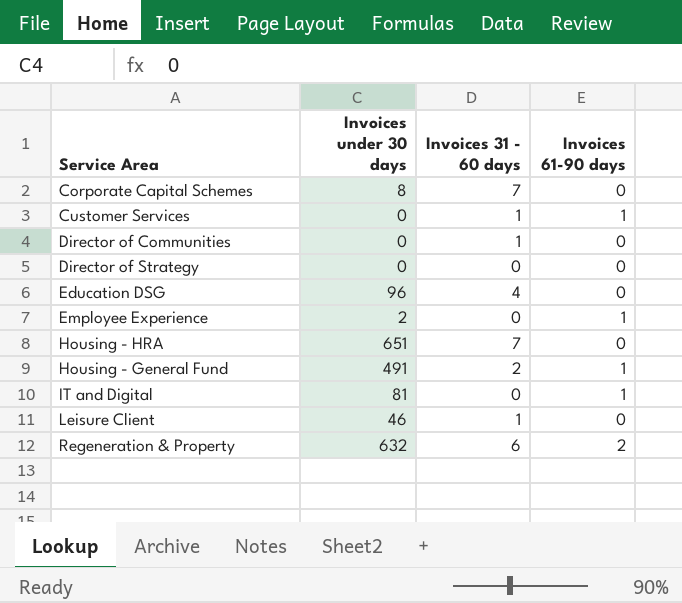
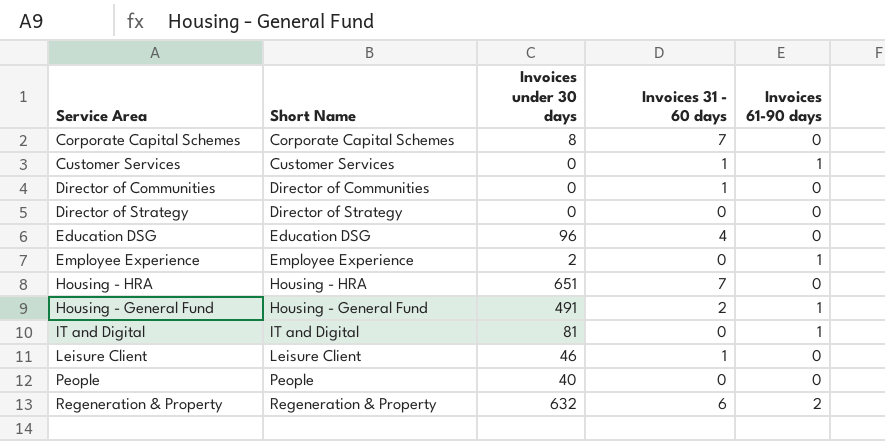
column Short Name | position: none -> 2
row People: none -> People | 40 | 0 | 0

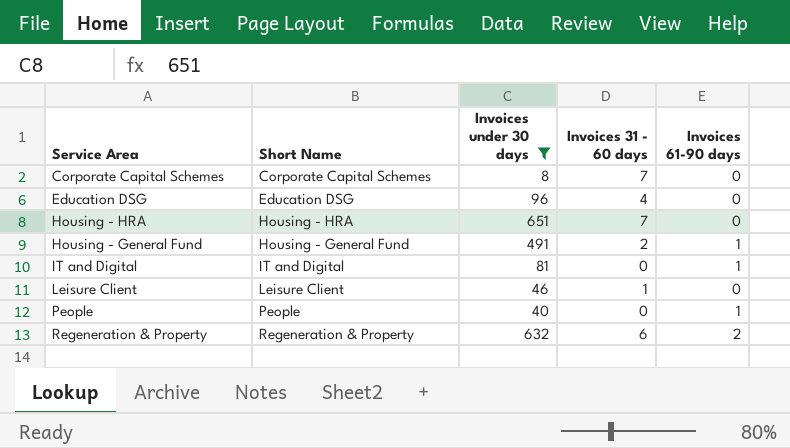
filter: none -> Invoices under 30 days >= 8
People | Invoices 61-90 days: 0 -> 1

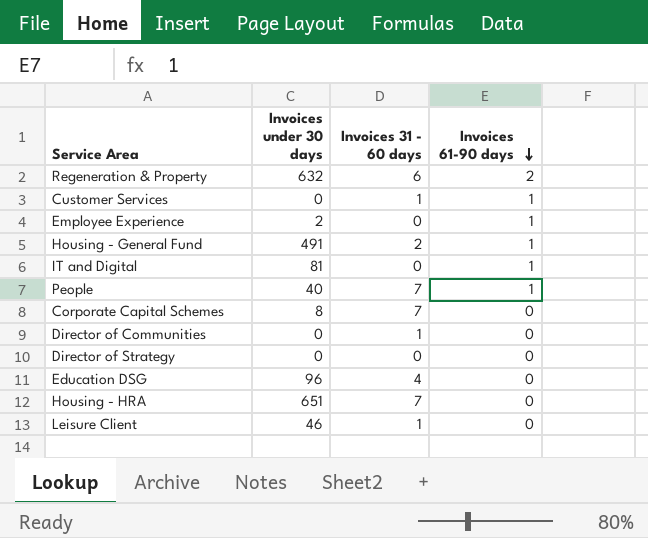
filter: Invoices under 30 days >= 8 -> none
row order: none -> Invoices 61-90 days descending
column Short Name | position: 2 -> none
People | Invoices 31 - 60 days: 0 -> 7

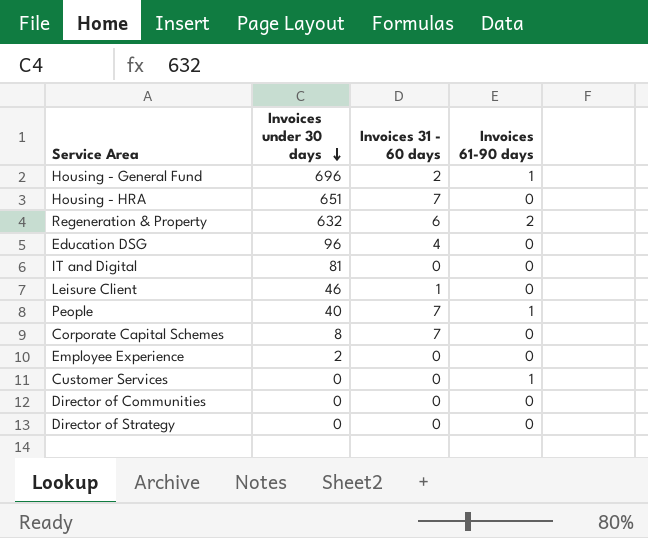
row order: Invoices 61-90 days descending -> Invoices under 30 days descending
Housing - General Fund | Invoices under 30 days: 491 -> 696
IT and Digital | Invoices 61-90 days: 1 -> 0
Employee Experience | Invoices 61-90 days: 1 -> 0
Customer Services | Invoices 31 - 60 days: 1 -> 0
Director of Communities | Invoices 31 - 60 days: 1 -> 0

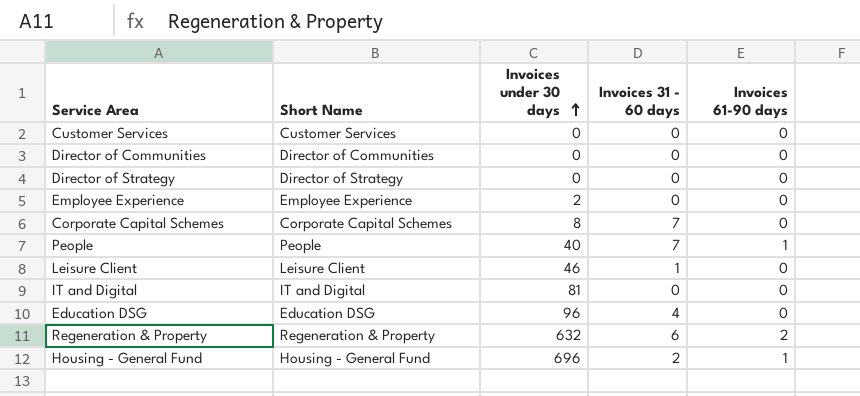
row order: Invoices under 30 days descending -> Invoices under 30 days ascending
column Short Name | position: none -> 2
row Housing - HRA: 651 | 7 | 0 -> none
Customer Services | Invoices 61-90 days: 1 -> 0

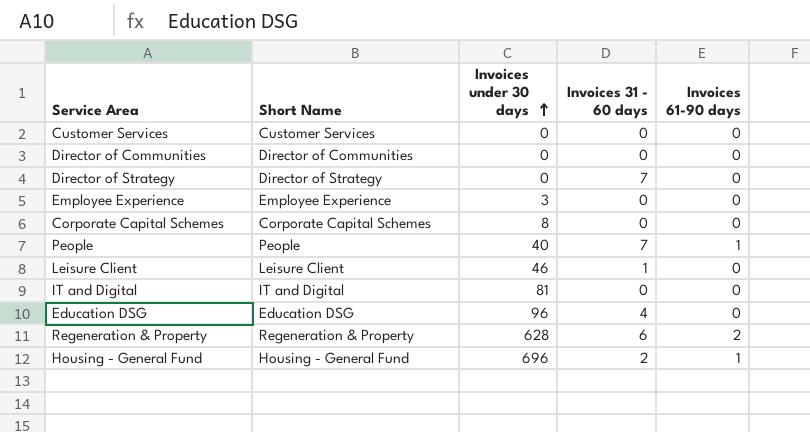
Director of Strategy | Invoices 31 - 60 days: 0 -> 7
Employee Experience | Invoices under 30 days: 2 -> 3
Corporate Capital Schemes | Invoices 31 - 60 days: 7 -> 0
Regeneration & Property | Invoices under 30 days: 632 -> 628

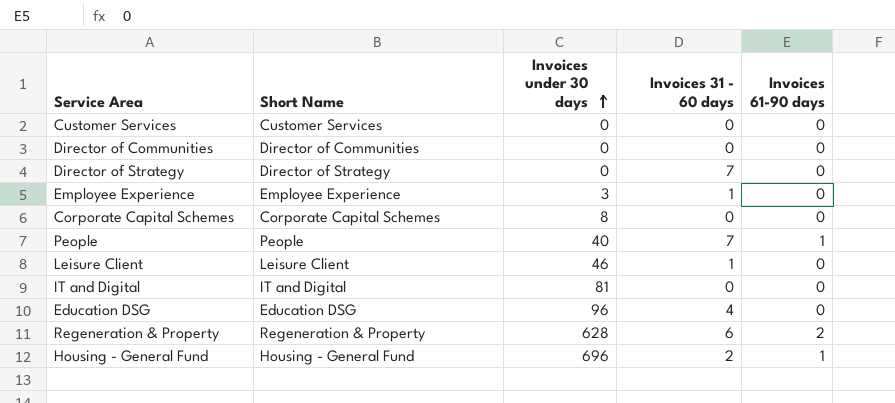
Employee Experience | Invoices 31 - 60 days: 0 -> 1

